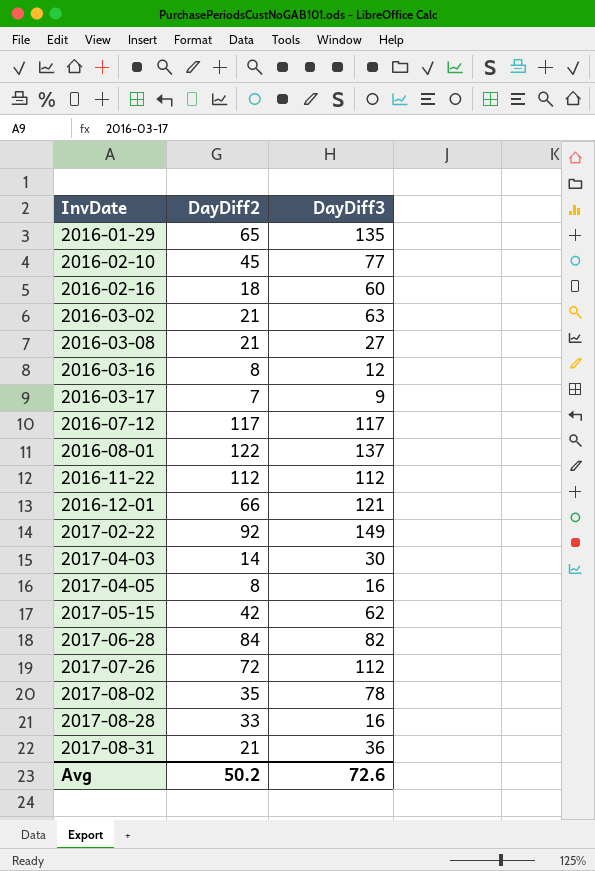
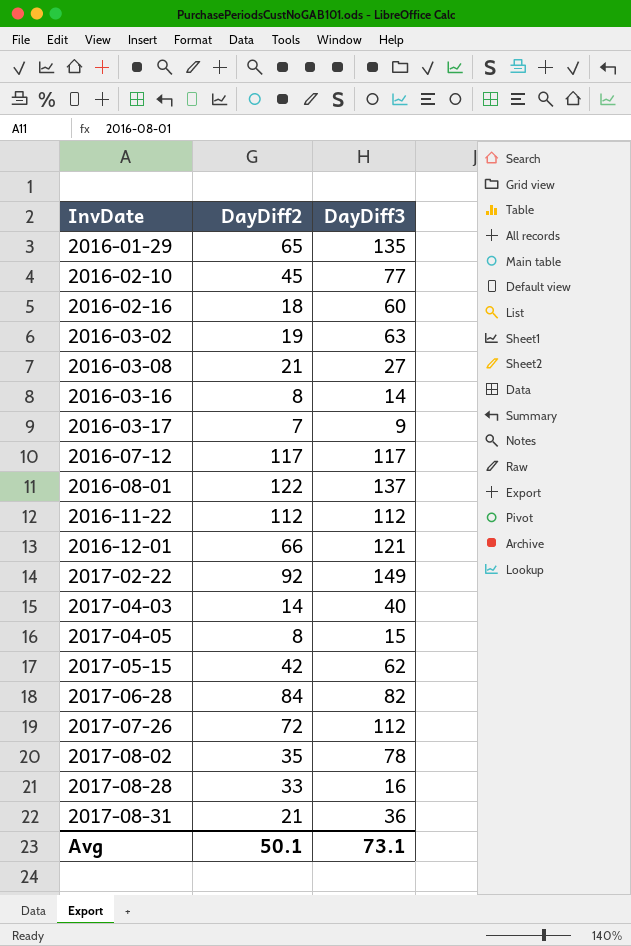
2016-03-02 | DayDiff2: 21 -> 19
2016-03-16 | DayDiff3: 12 -> 14
2017-04-03 | DayDiff3: 30 -> 40
2017-04-05 | DayDiff3: 16 -> 15
Avg | DayDiff2: 50.2 -> 50.1
Avg | DayDiff3: 72.6 -> 73.1

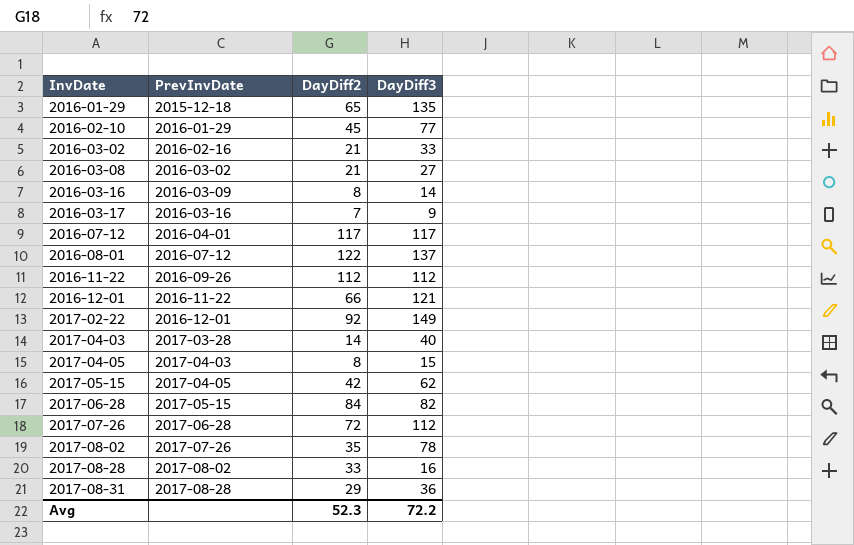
column PrevInvDate | position: none -> 2
row 2016-02-16: 18 | 60 -> none
2016-03-02 | DayDiff2: 19 -> 21
2016-03-02 | DayDiff3: 63 -> 33
2017-08-31 | DayDiff2: 21 -> 29
Avg | DayDiff2: 50.1 -> 52.3
Avg | DayDiff3: 73.1 -> 72.2

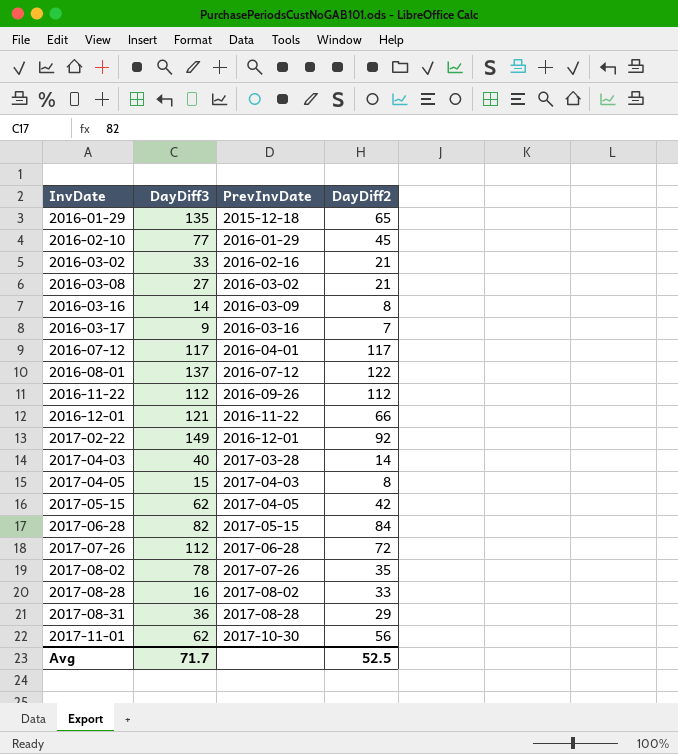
column DayDiff3 | position: 4 -> 2
row 2017-11-01: none -> 62 | 2017-10-30 | 56
Avg | DayDiff3: 72.2 -> 71.7
Avg | DayDiff2: 52.3 -> 52.5

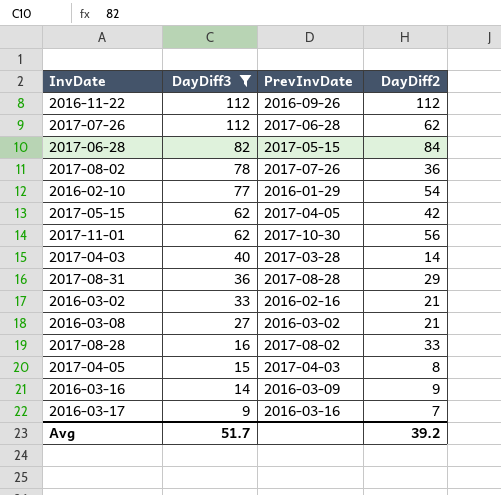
filter: none -> DayDiff3 <= 112
row order: InvDate ascending -> DayDiff3 descending
2017-07-26 | DayDiff2: 72 -> 62
2017-08-02 | DayDiff2: 35 -> 36
2016-02-10 | DayDiff2: 45 -> 54
2016-03-16 | DayDiff2: 8 -> 9
Avg | DayDiff3: 71.7 -> 51.7
Avg | DayDiff2: 52.5 -> 39.2

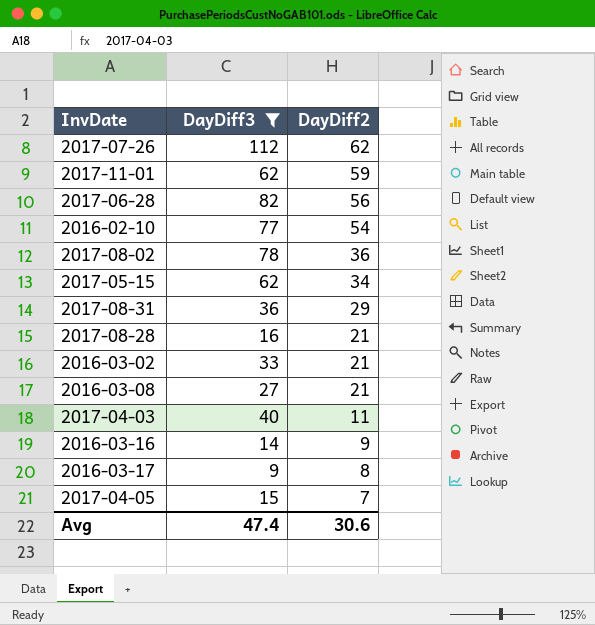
row order: DayDiff3 descending -> DayDiff2 descending
column PrevInvDate | position: 3 -> none
row 2016-11-22: 112 | 2016-09-26 | 112 -> none
2017-11-01 | DayDiff2: 56 -> 59
2017-06-28 | DayDiff2: 84 -> 56
2017-05-15 | DayDiff2: 42 -> 34
2017-08-28 | DayDiff2: 33 -> 21
2017-04-03 | DayDiff2: 14 -> 11
2016-03-17 | DayDiff2: 7 -> 8
2017-04-05 | DayDiff2: 8 -> 7
Avg | DayDiff3: 51.7 -> 47.4
Avg | DayDiff2: 39.2 -> 30.6

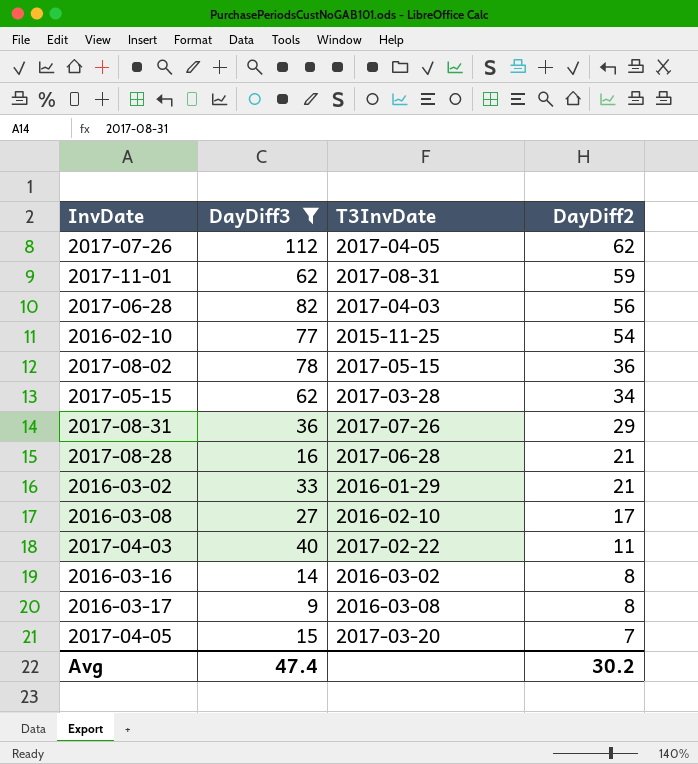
column T3InvDate | position: none -> 3
2016-03-08 | DayDiff2: 21 -> 17
2016-03-16 | DayDiff2: 9 -> 8
Avg | DayDiff2: 30.6 -> 30.2

